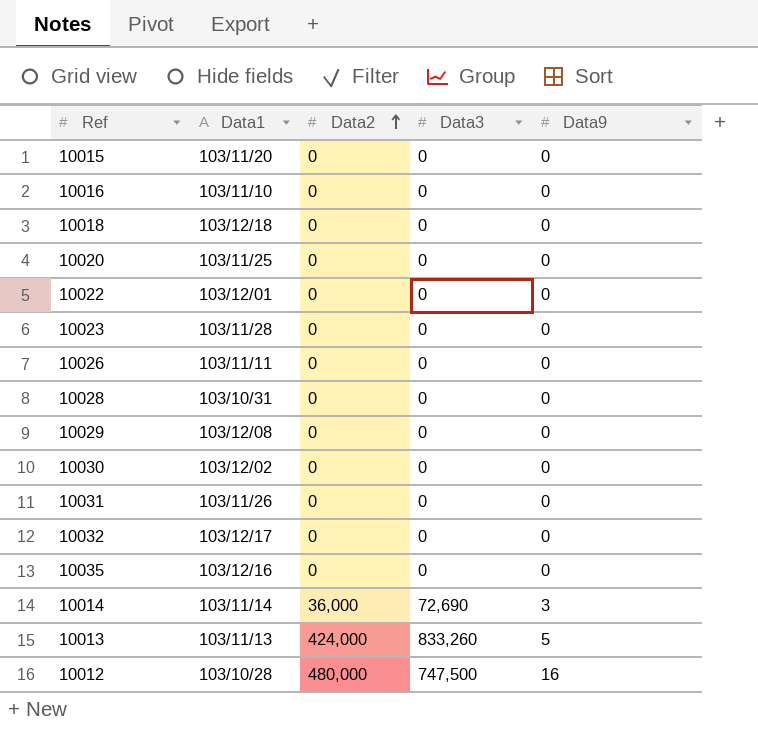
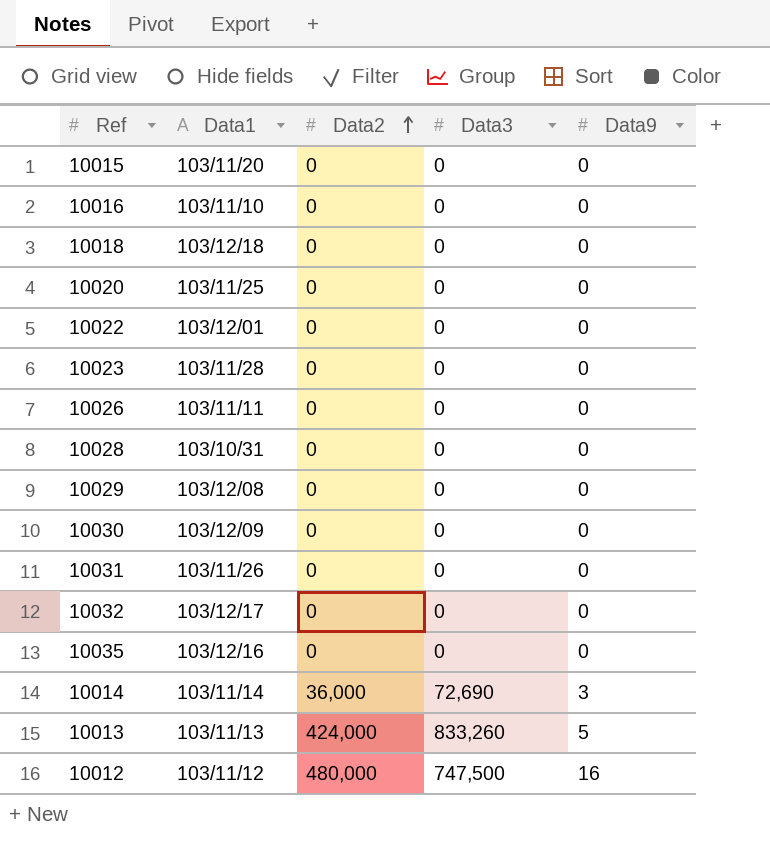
10030 | Data1: 103/12/02 -> 103/12/09
10012 | Data1: 103/10/28 -> 103/11/12

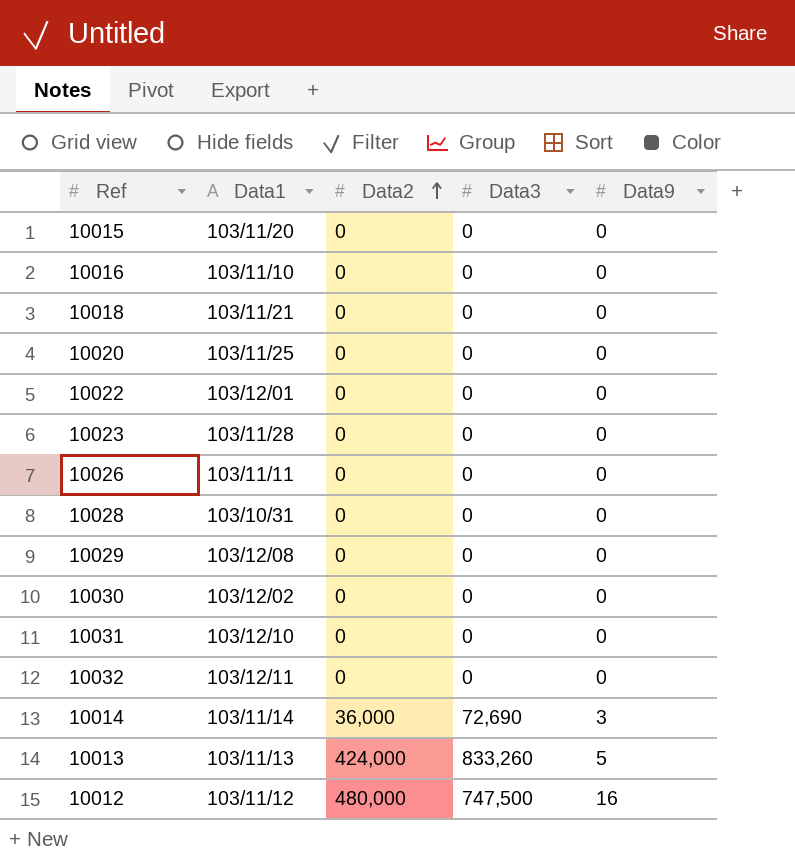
row 10035: 103/12/16 | 0 | 0 | 0 -> none
10018 | Data1: 103/12/18 -> 103/11/21
10030 | Data1: 103/12/09 -> 103/12/02
10031 | Data1: 103/11/26 -> 103/12/10
10032 | Data1: 103/12/17 -> 103/12/11

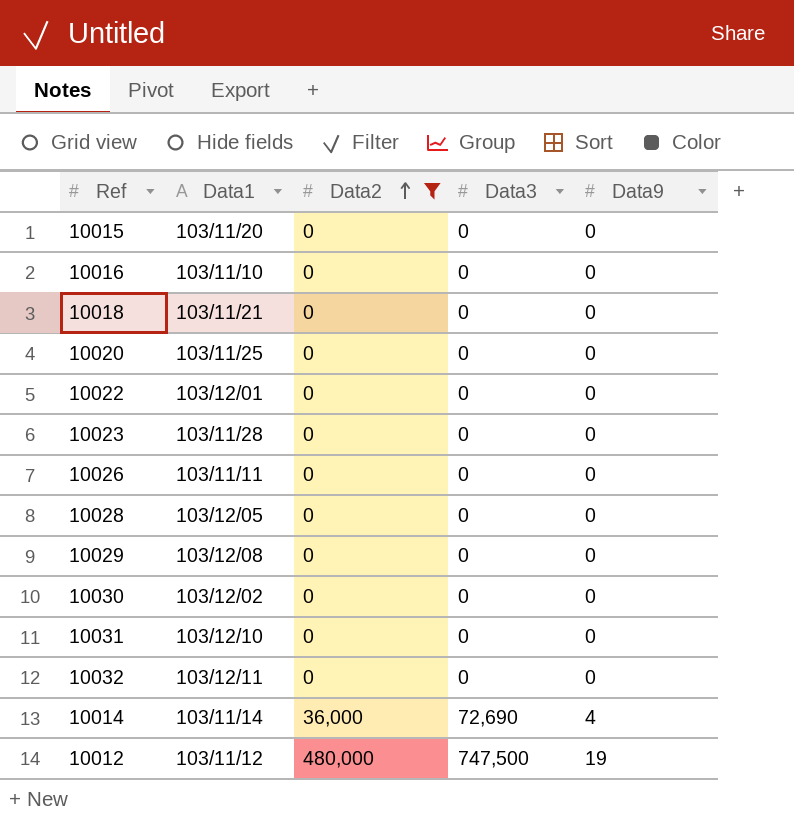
filter: none -> Data2 != 424,000
10028 | Data1: 103/10/31 -> 103/12/05
10014 | Data9: 3 -> 4
10012 | Data9: 16 -> 19

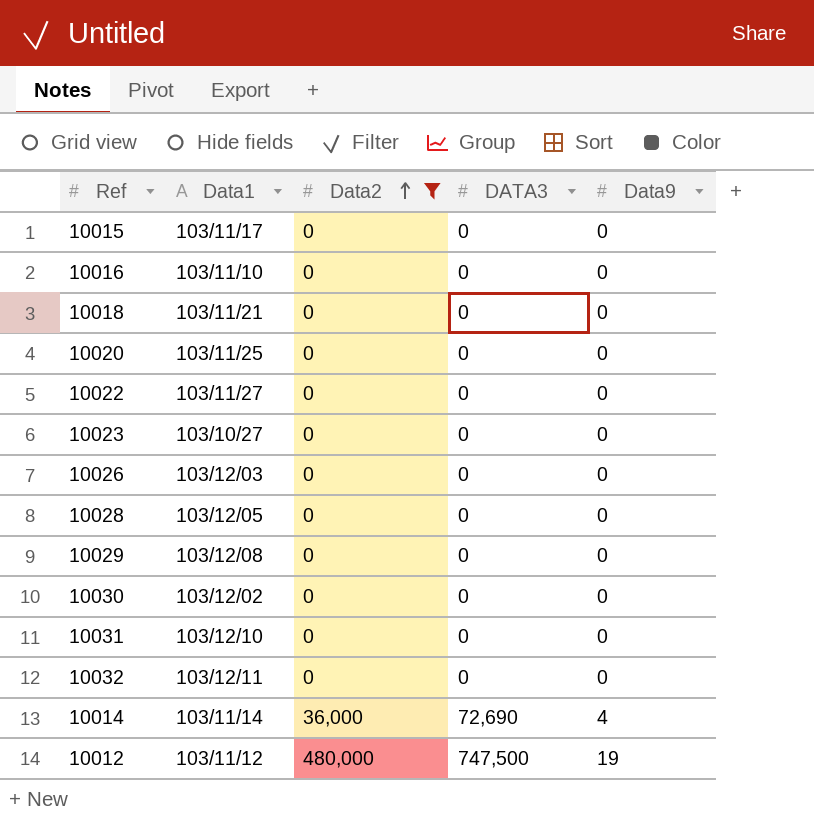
column name: Data3 -> DATA3
10015 | Data1: 103/11/20 -> 103/11/17
10022 | Data1: 103/12/01 -> 103/11/27
10023 | Data1: 103/11/28 -> 103/10/27
10026 | Data1: 103/11/11 -> 103/12/03

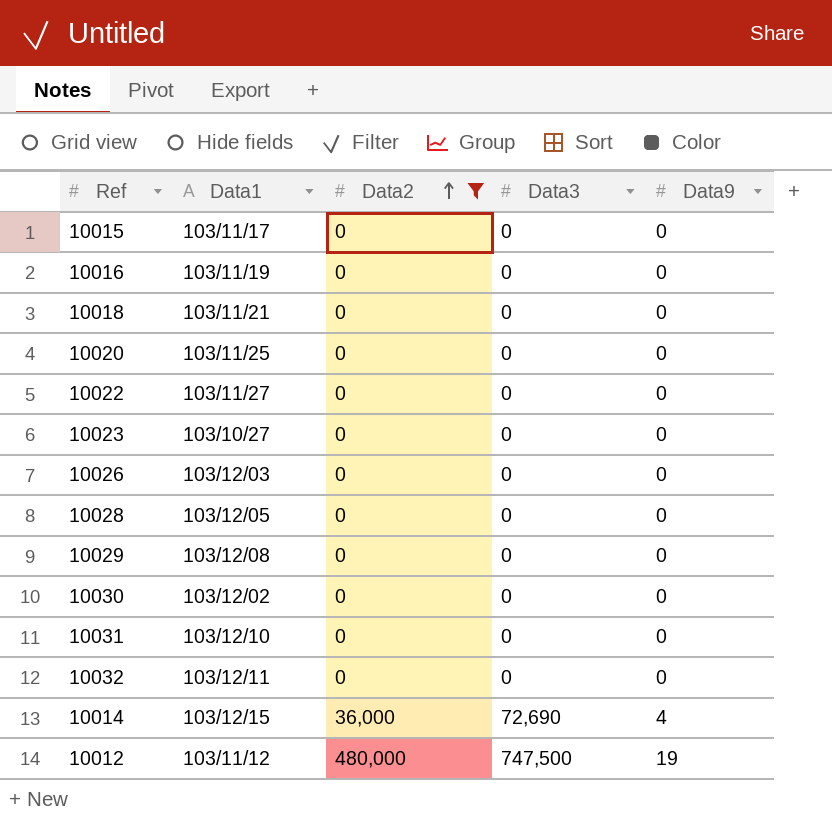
column name: DATA3 -> Data3
10016 | Data1: 103/11/10 -> 103/11/19
10014 | Data1: 103/11/14 -> 103/12/15

